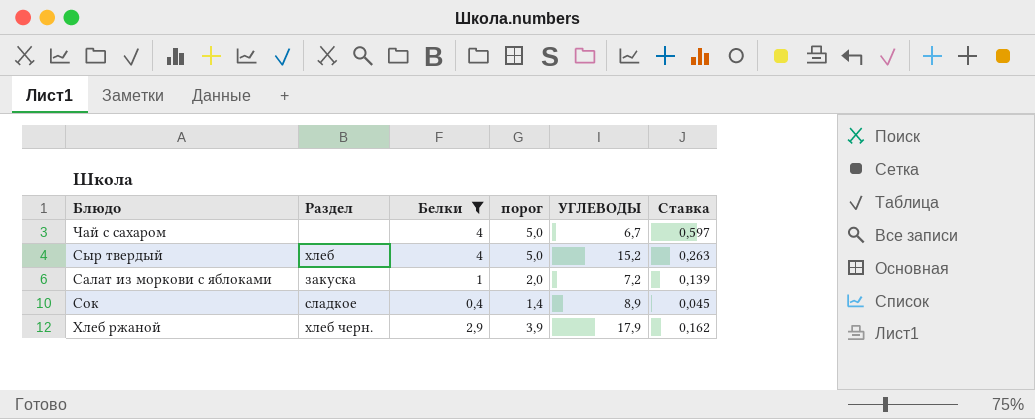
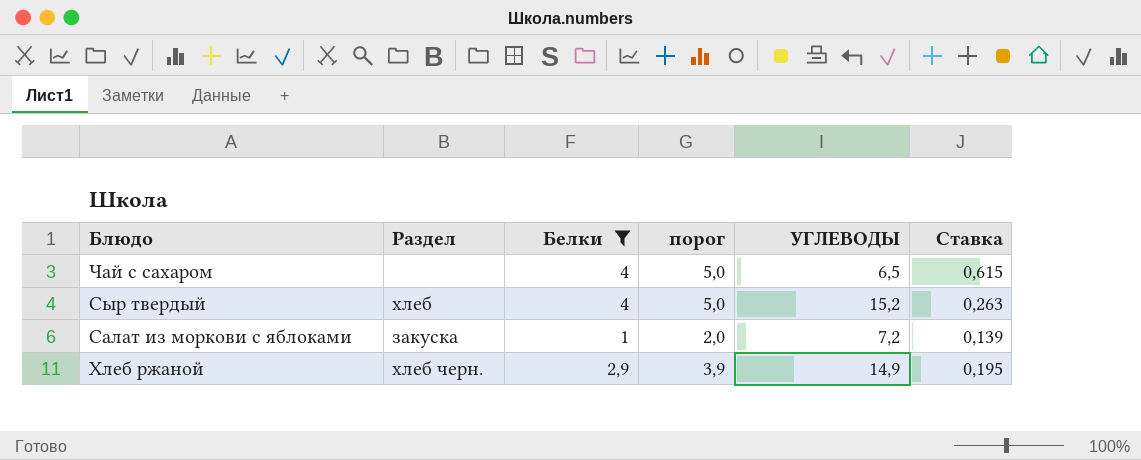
row Сок: сладкое | 0,4 | 1,4 | 8,9 | 0,045 -> none
Чай с сахаром | УГЛЕВОДЫ: 6,7 -> 6,5
Чай с сахаром | Ставка: 0,597 -> 0,615
Хлеб ржаной | УГЛЕВОДЫ: 17,9 -> 14,9
Хлеб ржаной | Ставка: 0,162 -> 0,195

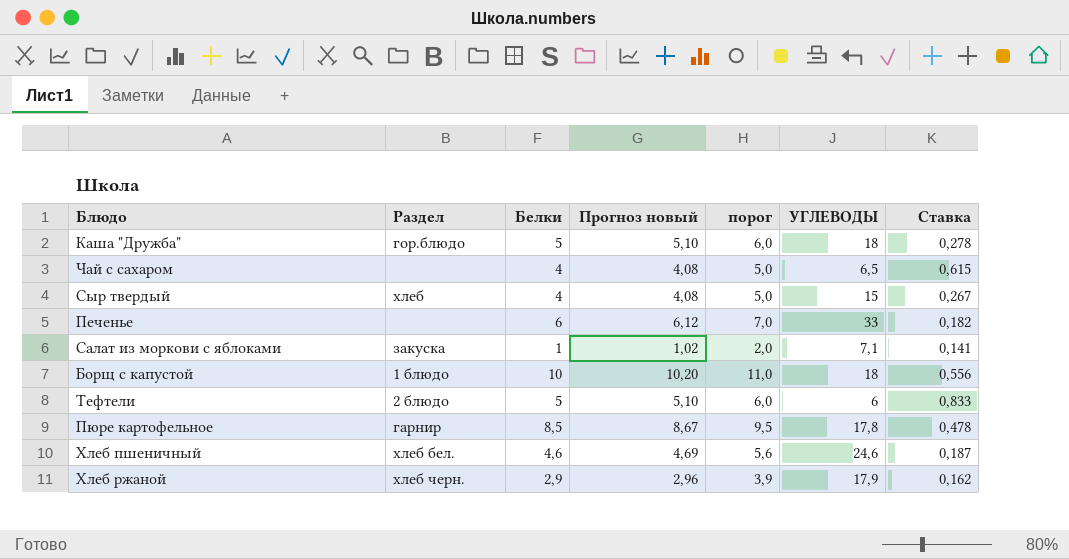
filter: Белки <= 4 -> none
column Прогноз новый | formula: none -> [Белки] * 1,02
Сыр твердый | УГЛЕВОДЫ: 15,2 -> 15
Сыр твердый | Ставка: 0,263 -> 0,267
Салат из моркови с яблоками | УГЛЕВОДЫ: 7,2 -> 7,1
Салат из моркови с яблоками | Ставка: 0,139 -> 0,141
Хлеб ржаной | УГЛЕВОДЫ: 14,9 -> 17,9
Хлеб ржаной | Ставка: 0,195 -> 0,162

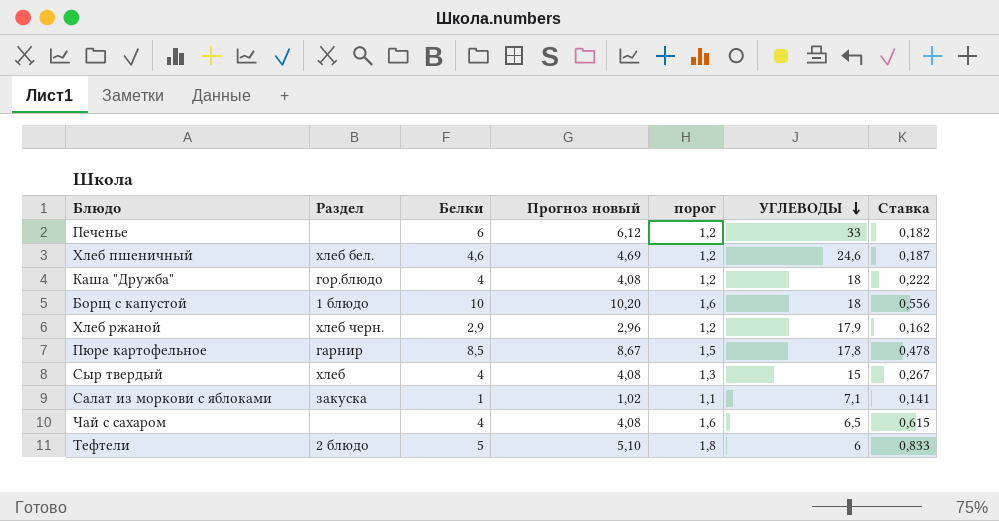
row order: none -> УГЛЕВОДЫ descending
column порог | formula: [Белки] + 1 -> [Ставка] + 1
Каша "Дружба" | Белки: 5 -> 4
Каша "Дружба" | Прогноз новый: 5,10 -> 4,08
Каша "Дружба" | Ставка: 0,278 -> 0,222

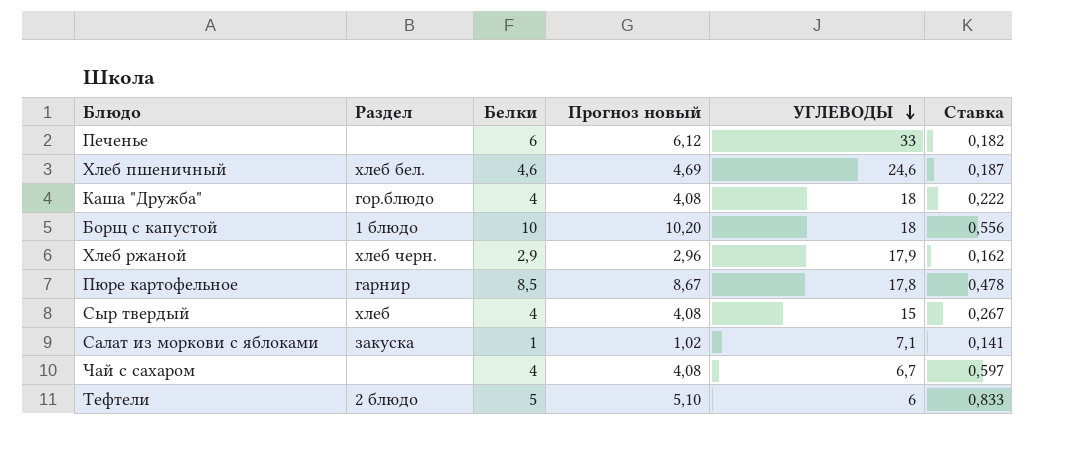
column порог | formula: [Ставка] + 1 -> none
Чай с сахаром | УГЛЕВОДЫ: 6,5 -> 6,7
Чай с сахаром | Ставка: 0,615 -> 0,597

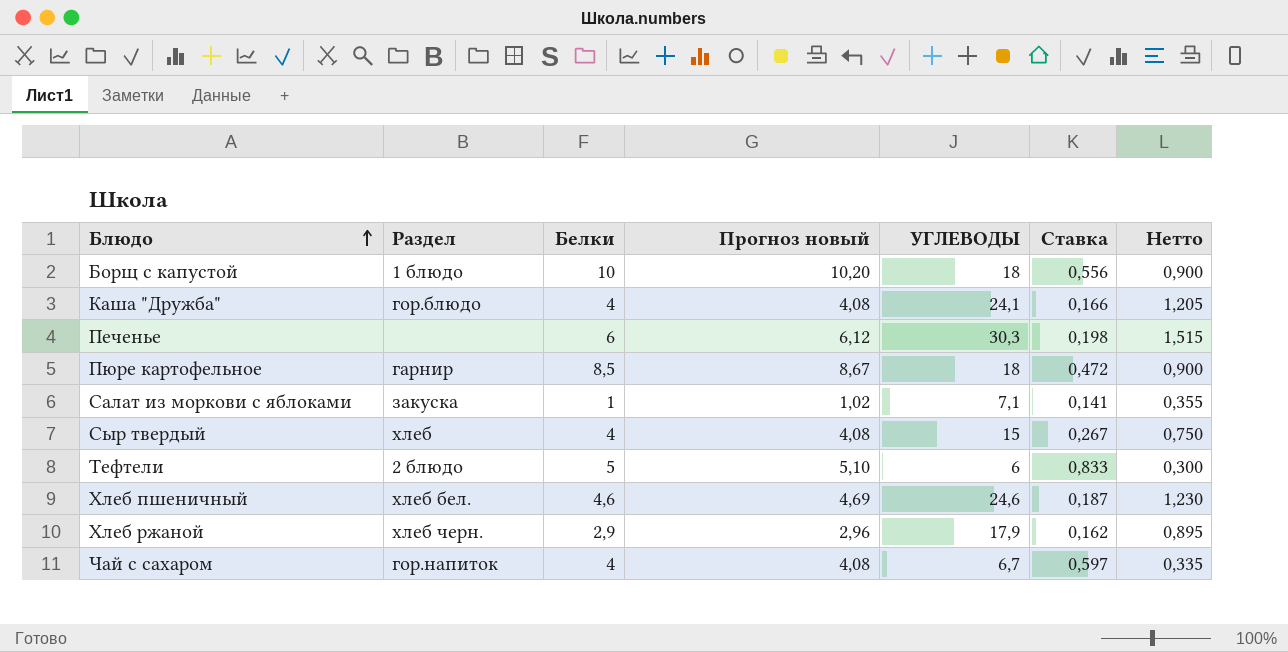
row order: УГЛЕВОДЫ descending -> Блюдо ascending
column Нетто | formula: none -> [УГЛЕВОДЫ] * 0,05
Каша "Дружба" | УГЛЕВОДЫ: 18 -> 24,1
Каша "Дружба" | Ставка: 0,222 -> 0,166
Печенье | УГЛЕВОДЫ: 33 -> 30,3
Печенье | Ставка: 0,182 -> 0,198
Пюре картофельное | УГЛЕВОДЫ: 17,8 -> 18
Пюре картофельное | Ставка: 0,478 -> 0,472
Чай с сахаром | Раздел: none -> гор.напиток

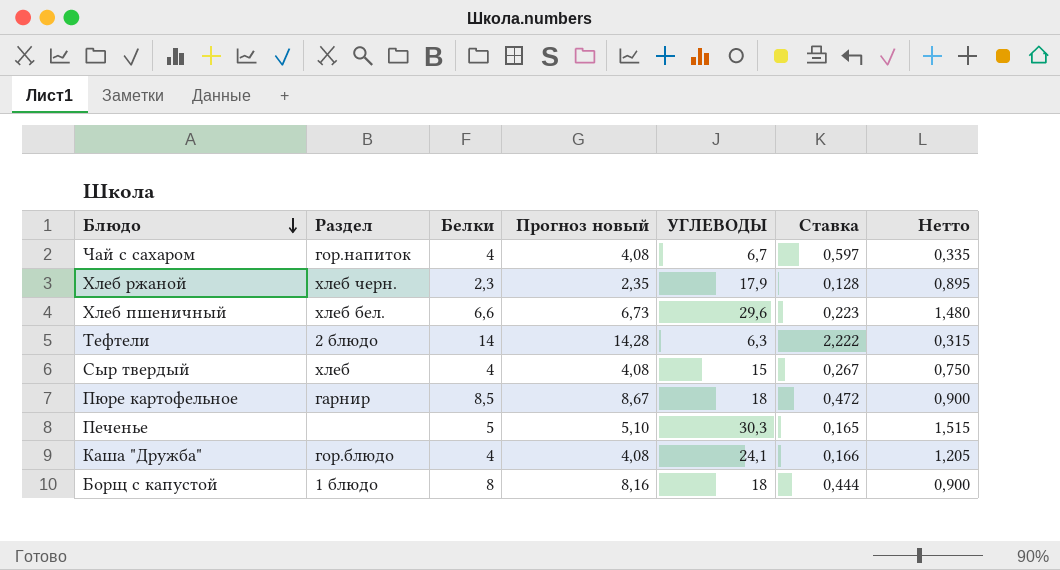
row order: Блюдо ascending -> Блюдо descending
row Салат из моркови с яблоками: закуска | 1 | 1,02 | 7,1 | 0,141 | 0,355 -> none
Хлеб ржаной | Белки: 2,9 -> 2,3
Хлеб ржаной | Прогноз новый: 2,96 -> 2,35
Хлеб ржаной | Ставка: 0,162 -> 0,128
Хлеб пшеничный | Белки: 4,6 -> 6,6
Хлеб пшеничный | Прогноз новый: 4,69 -> 6,73
Хлеб пшеничный | УГЛЕВОДЫ: 24,6 -> 29,6
Хлеб пшеничный | Ставка: 0,187 -> 0,223
Хлеб пшеничный | Нетто: 1,230 -> 1,480
Тефтели | Белки: 5 -> 14
Тефтели | Прогноз новый: 5,10 -> 14,28
Тефтели | УГЛЕВОДЫ: 6 -> 6,3
Тефтели | Ставка: 0,833 -> 2,222
Тефтели | Нетто: 0,300 -> 0,315
Печенье | Белки: 6 -> 5
Печенье | Прогноз новый: 6,12 -> 5,10
Печенье | Ставка: 0,198 -> 0,165
Борщ с капустой | Белки: 10 -> 8
Борщ с капустой | Прогноз новый: 10,20 -> 8,16
Борщ с капустой | Ставка: 0,556 -> 0,444

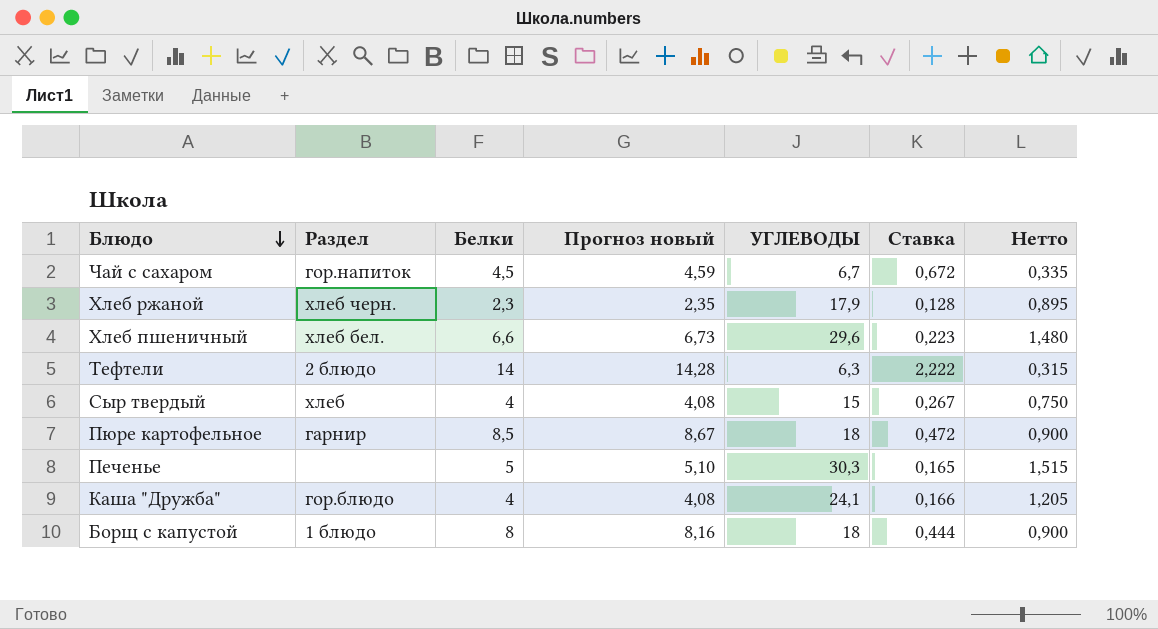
Чай с сахаром | Белки: 4 -> 4,5
Чай с сахаром | Прогноз новый: 4,08 -> 4,59
Чай с сахаром | Ставка: 0,597 -> 0,672

